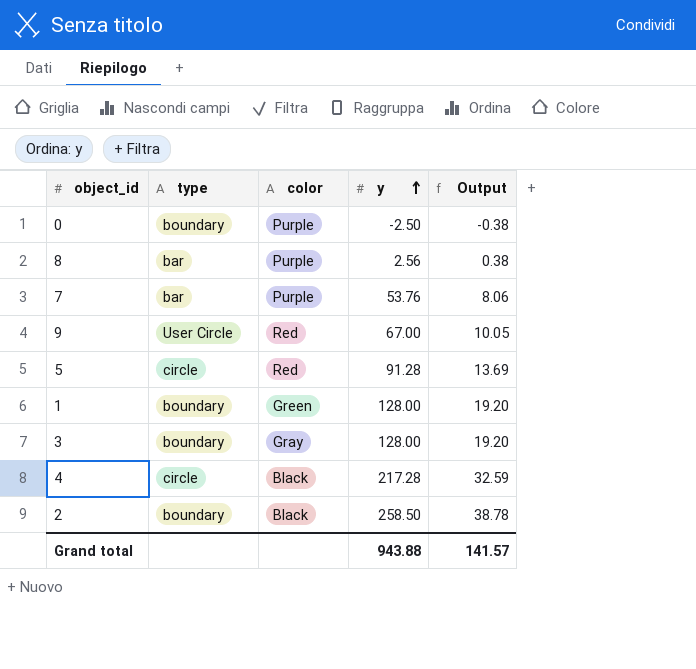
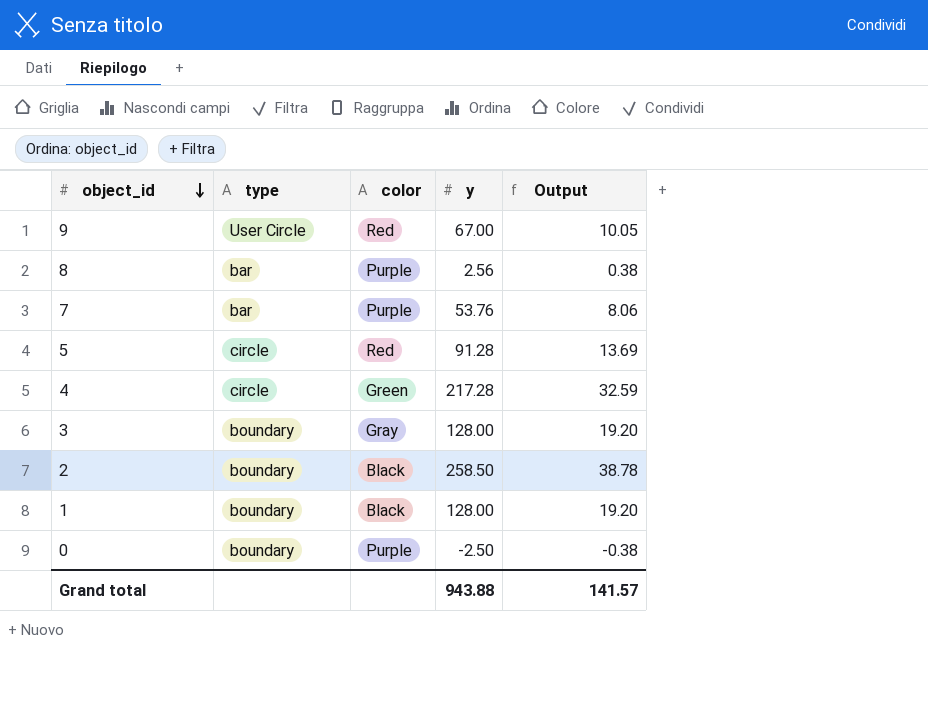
row order: y ascending -> object_id descending
4 | color: Black -> Green
1 | color: Green -> Black

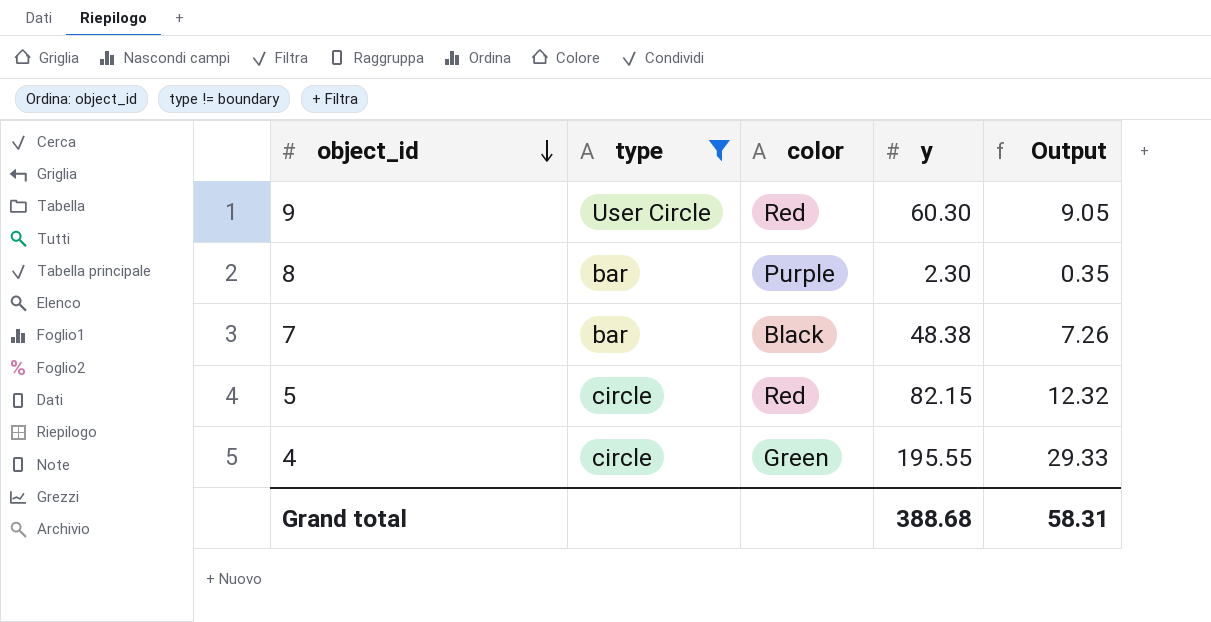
filter: none -> type != boundary
9 | y: 67.00 -> 60.30
9 | Output: 10.05 -> 9.05
8 | y: 2.56 -> 2.30
8 | Output: 0.38 -> 0.35
7 | color: Purple -> Black
7 | y: 53.76 -> 48.38
7 | Output: 8.06 -> 7.26
5 | y: 91.28 -> 82.15
5 | Output: 13.69 -> 12.32
4 | y: 217.28 -> 195.55
4 | Output: 32.59 -> 29.33
Grand total | y: 943.88 -> 388.68
Grand total | Output: 141.57 -> 58.31

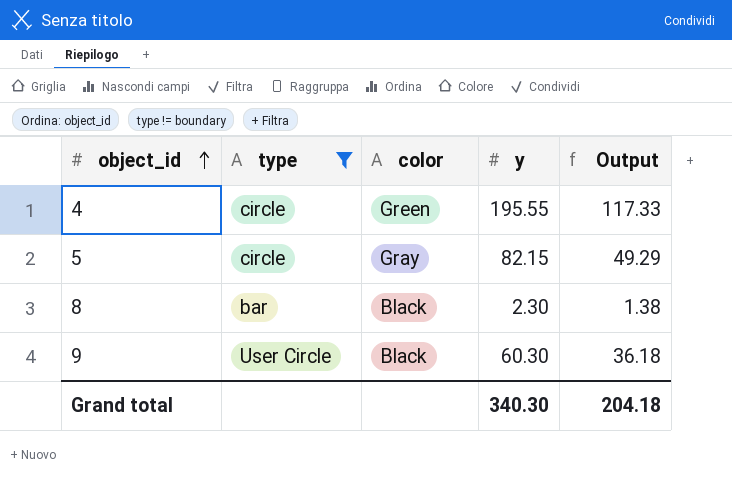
row order: object_id descending -> object_id ascending
column Output | formula: [y] * 0.15 -> [y] * 0.6
row 7: bar | Black | 48.38 | 7.26 -> none
5 | color: Red -> Gray
8 | color: Purple -> Black
9 | color: Red -> Black
Grand total | y: 388.68 -> 340.30
Grand total | Output: 58.31 -> 204.18

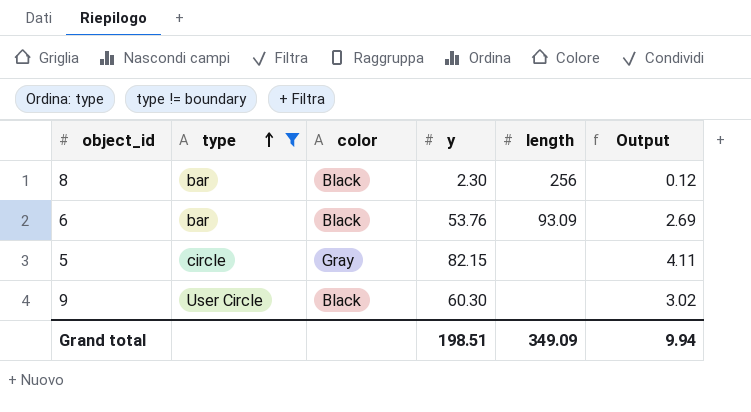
row order: object_id ascending -> type ascending
column length | position: none -> 5
column Output | formula: [y] * 0.6 -> [y] * 0.05
row 4: circle | Green | 195.55 | 117.33 -> none
row 6: none -> bar | Black | 53.76 | 93.09 | 2.69
Grand total | y: 340.30 -> 198.51
Grand total | Output: 204.18 -> 9.94

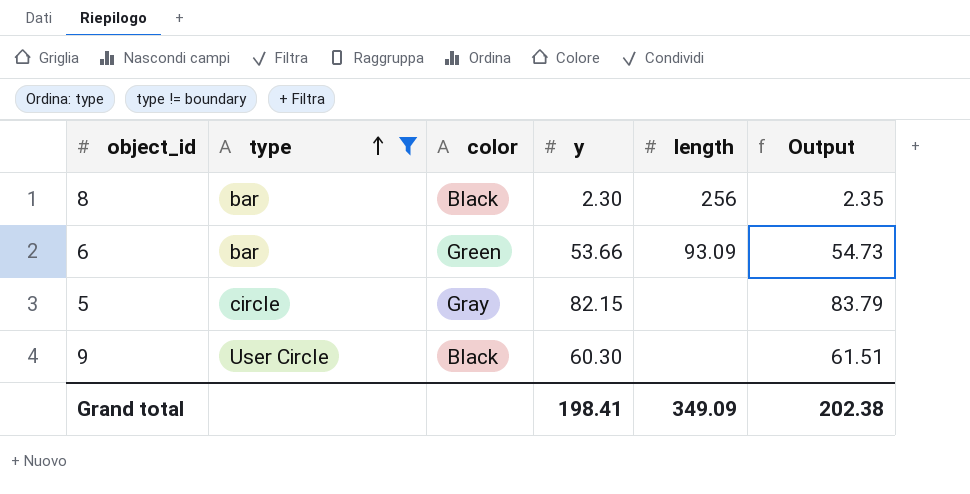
column Output | formula: [y] * 0.05 -> [y] * 1.02
6 | color: Black -> Green
6 | y: 53.76 -> 53.66
Grand total | y: 198.51 -> 198.41
Grand total | Output: 9.94 -> 202.38

